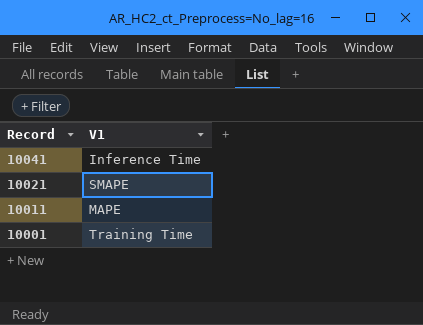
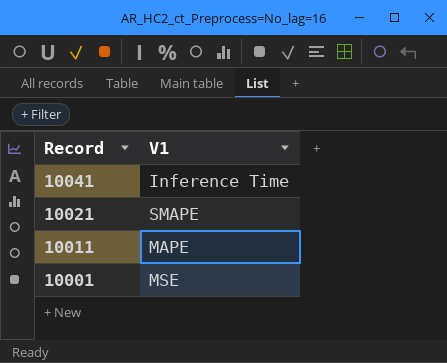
10001 | V1: Training Time -> MSE

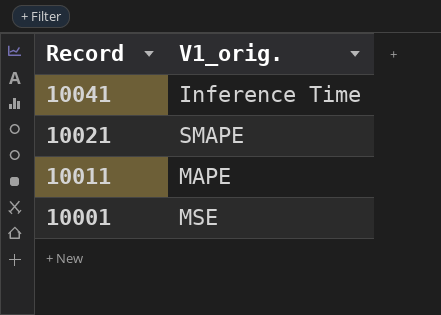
column name: V1 -> V1_orig.

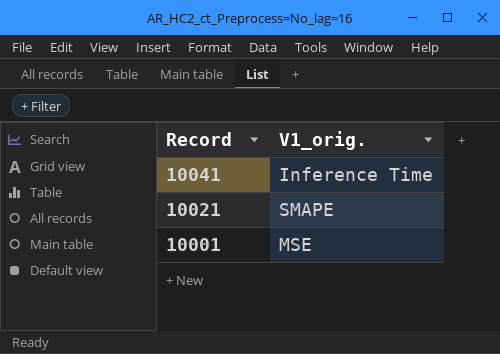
row 10011: MAPE -> none

